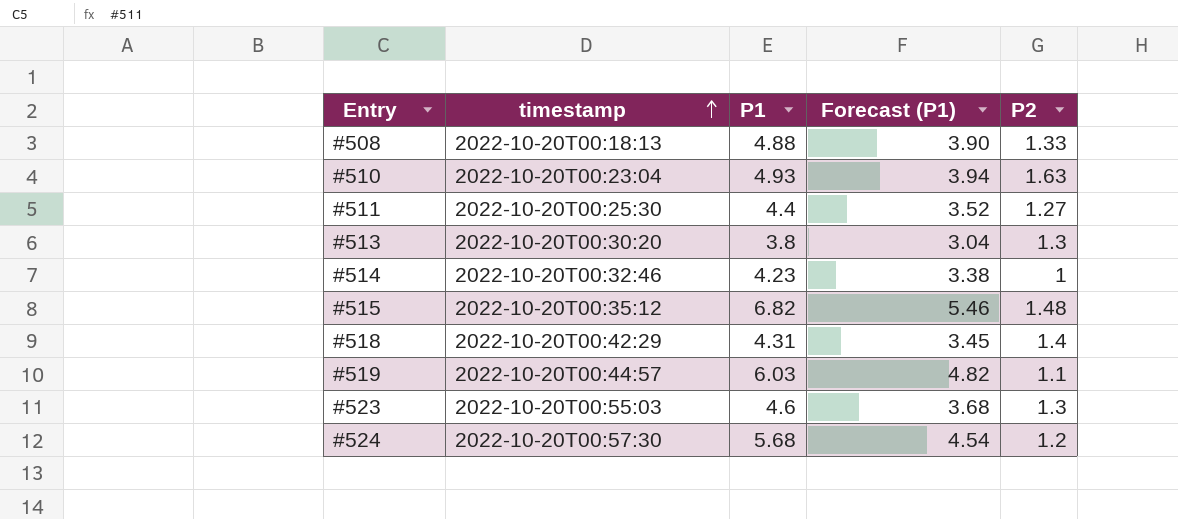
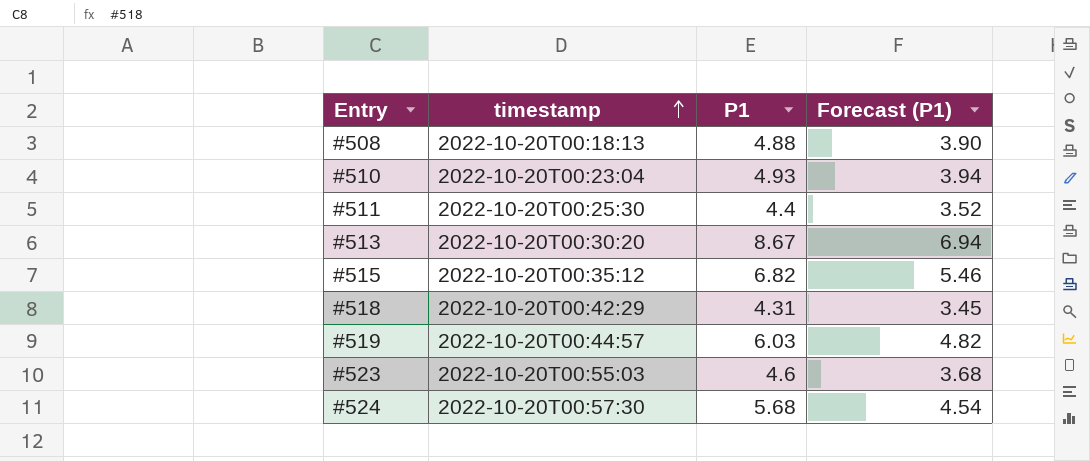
column P2 | position: 5 -> none
row #514: 2022-10-20T00:32:46 | 4.23 | 3.38 | 1 -> none
#513 | P1: 3.8 -> 8.67
#513 | Forecast (P1): 3.04 -> 6.94

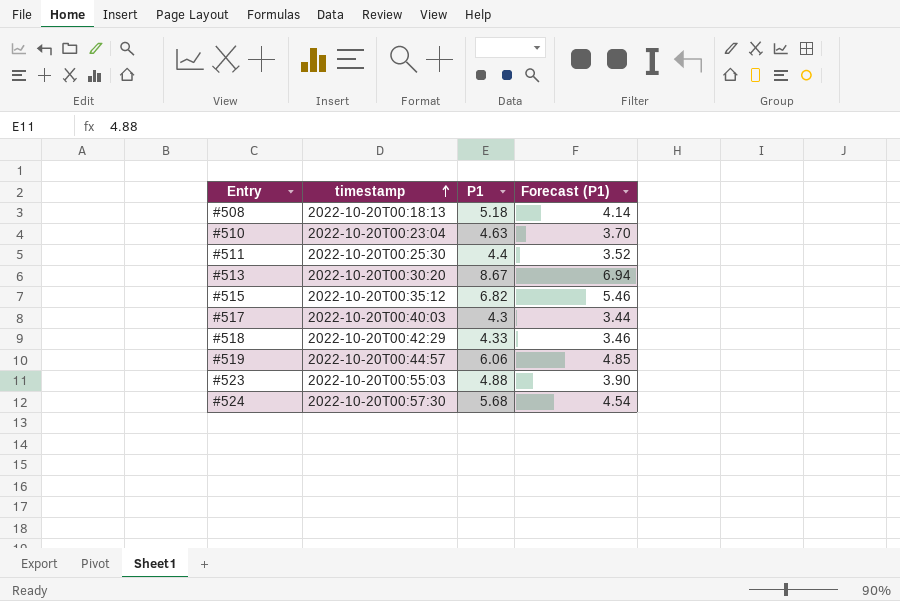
#508 | P1: 4.88 -> 5.18
#508 | Forecast (P1): 3.90 -> 4.14
#510 | P1: 4.93 -> 4.63
#510 | Forecast (P1): 3.94 -> 3.70
row #517: none -> 2022-10-20T00:40:03 | 4.3 | 3.44
#518 | P1: 4.31 -> 4.33
#518 | Forecast (P1): 3.45 -> 3.46
#519 | P1: 6.03 -> 6.06
#519 | Forecast (P1): 4.82 -> 4.85
#523 | P1: 4.6 -> 4.88
#523 | Forecast (P1): 3.68 -> 3.90

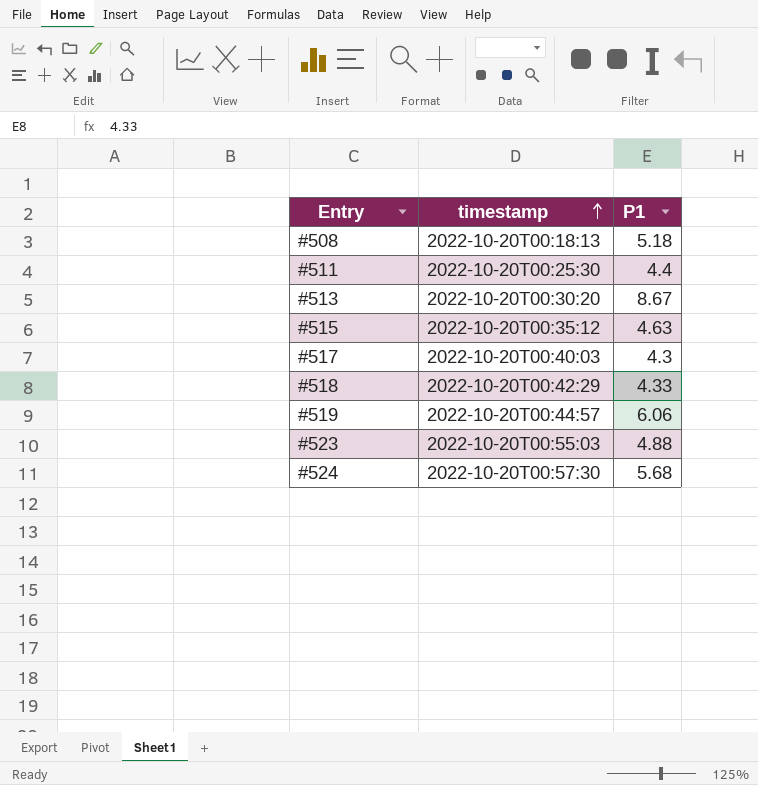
column Forecast (P1) | formula: [P1] * 0.8 -> none
row #510: 2022-10-20T00:23:04 | 4.63 | 3.70 -> none
#515 | P1: 6.82 -> 4.63

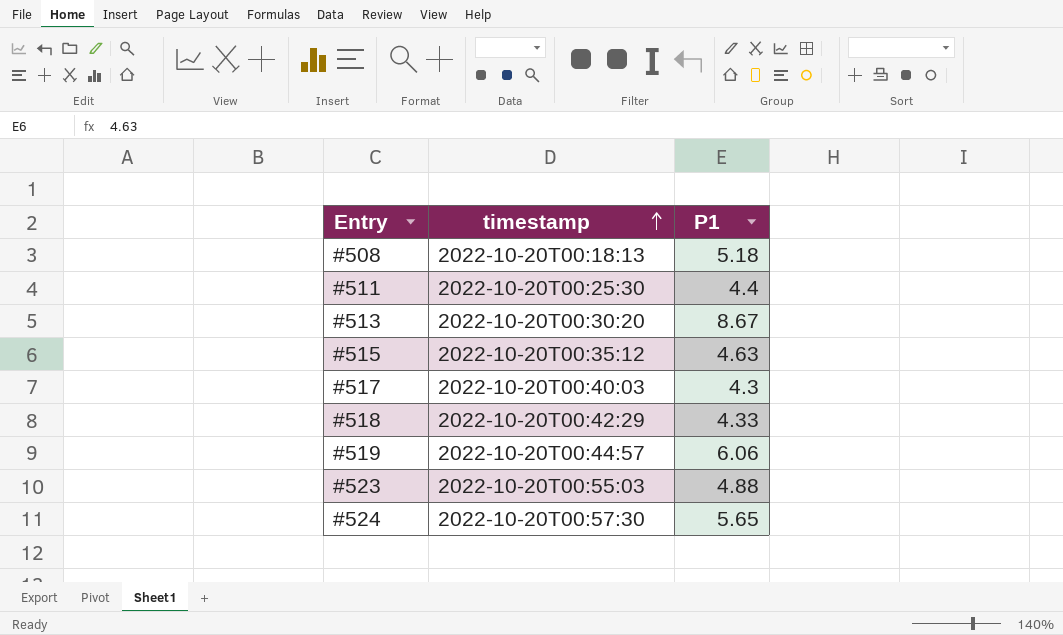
#524 | P1: 5.68 -> 5.65

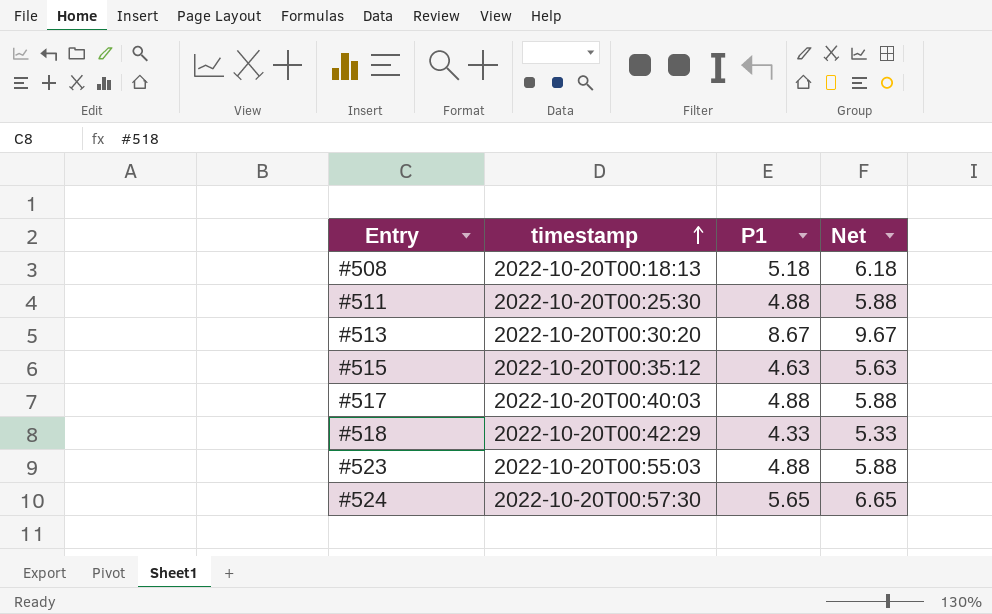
column Net | formula: none -> [P1] + 1
row #519: 2022-10-20T00:44:57 | 6.06 -> none
#511 | P1: 4.4 -> 4.88
#517 | P1: 4.3 -> 4.88

